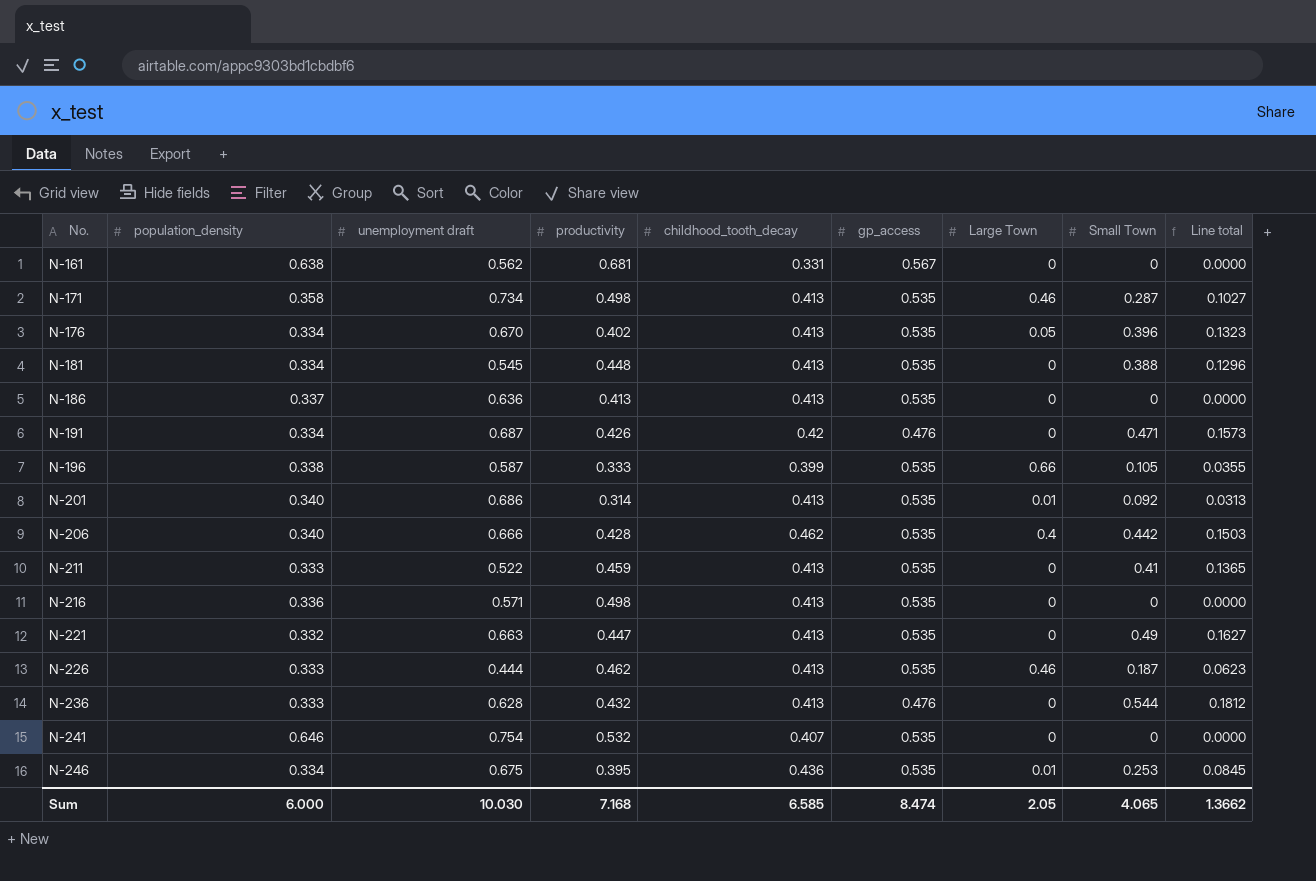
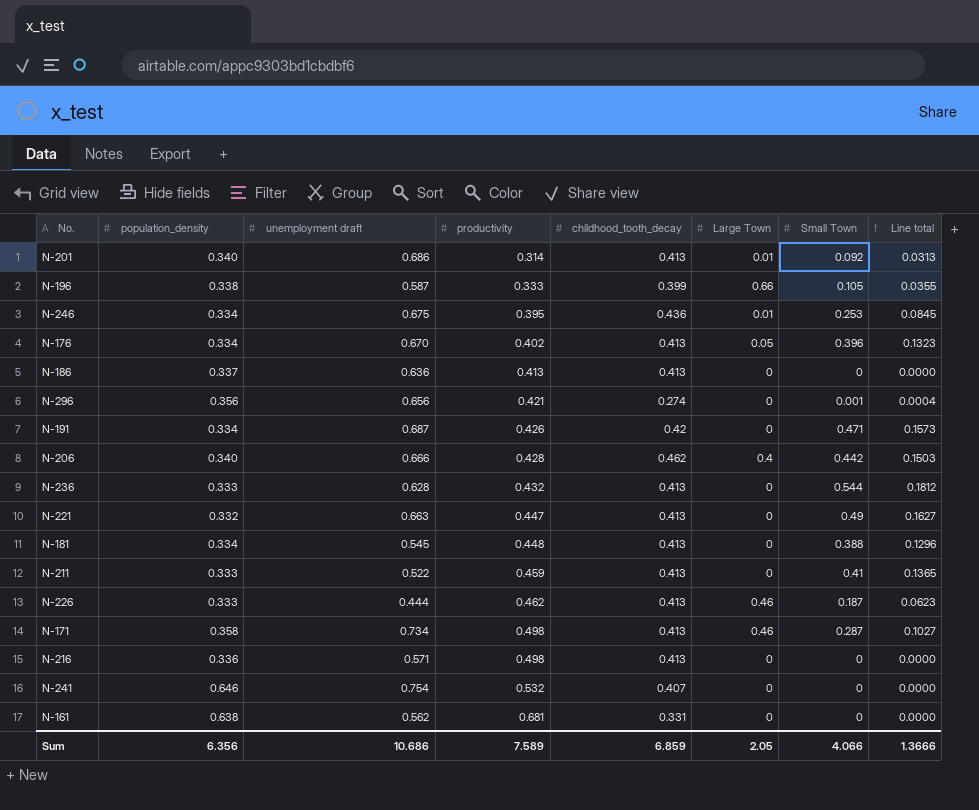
row order: No. ascending -> productivity ascending
column gp_access | position: 6 -> none
row N-296: none -> 0.356 | 0.656 | 0.421 | 0.274 | 0 | 0.001 | 0.0004
Sum | population_density: 6.000 -> 6.356
Sum | unemployment draft: 10.030 -> 10.686
Sum | productivity: 7.168 -> 7.589
Sum | childhood_tooth_decay: 6.585 -> 6.859
Sum | Small Town: 4.065 -> 4.066
Sum | Line total: 1.3662 -> 1.3666

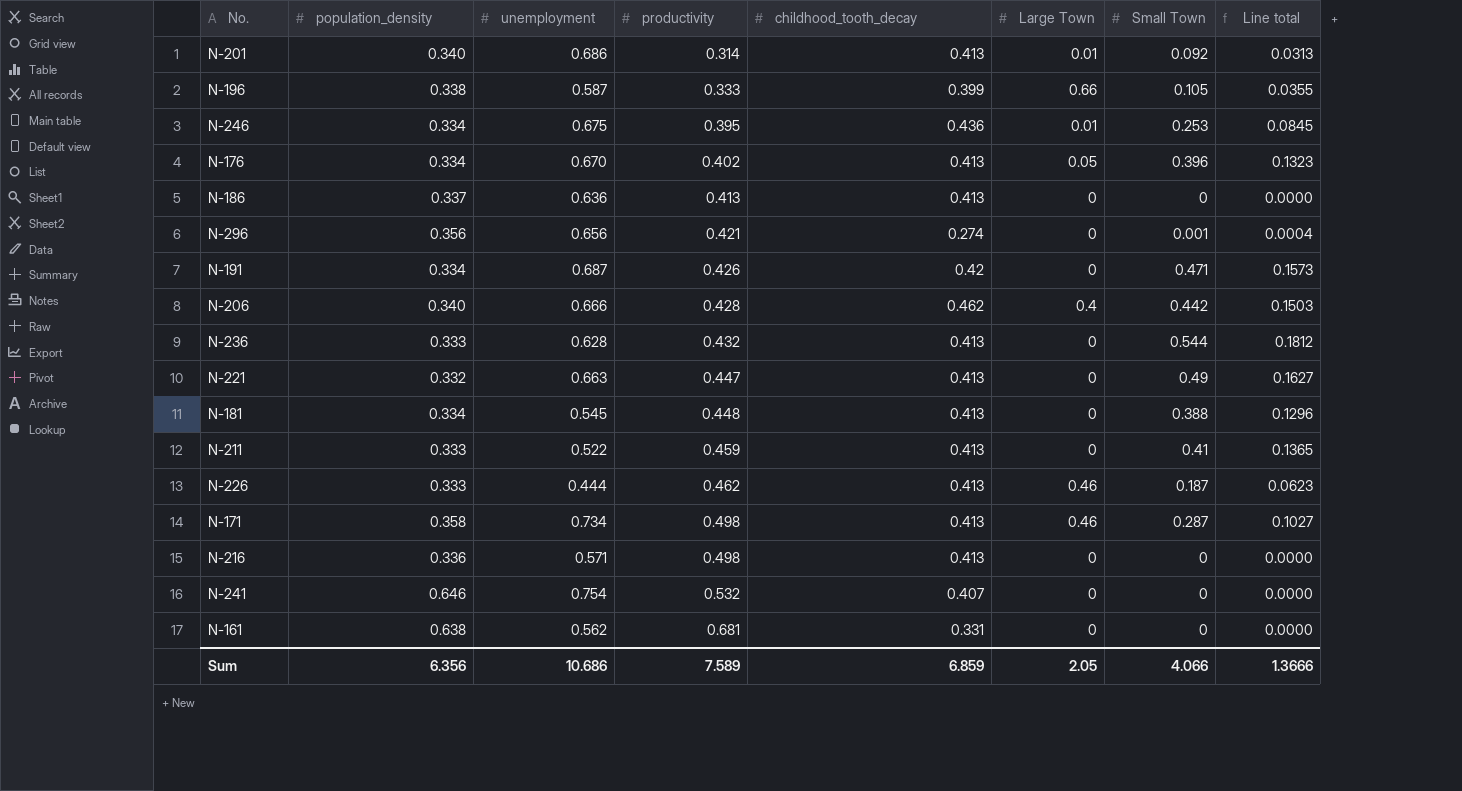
column name: unemployment draft -> unemployment

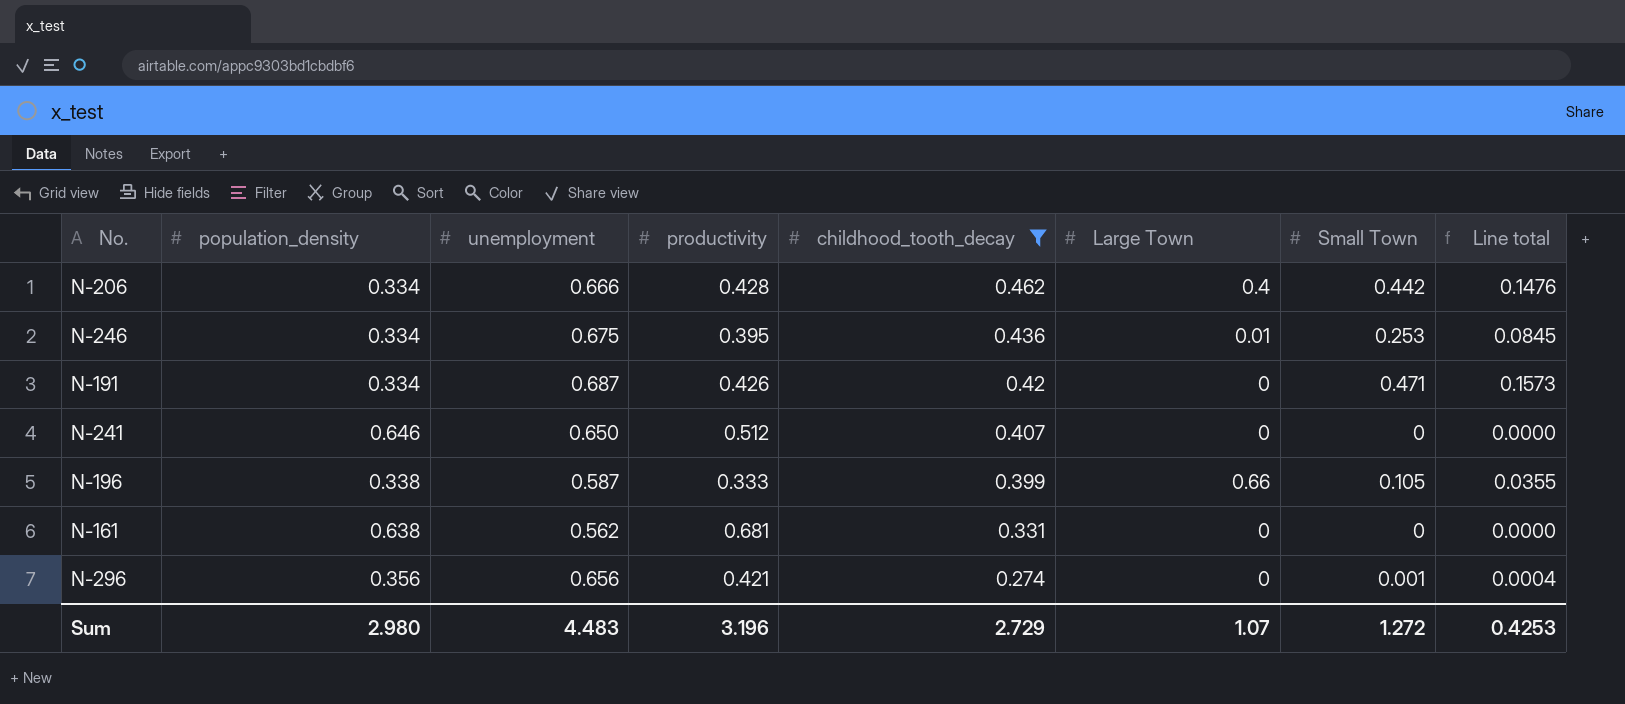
filter: none -> childhood_tooth_decay != 0.413
row order: productivity ascending -> childhood_tooth_decay descending
N-206 | population_density: 0.340 -> 0.334
N-206 | Line total: 0.1503 -> 0.1476
N-241 | unemployment: 0.754 -> 0.650
N-241 | productivity: 0.532 -> 0.512
Sum | population_density: 6.356 -> 2.980
Sum | unemployment: 10.686 -> 4.483
Sum | productivity: 7.589 -> 3.196
Sum | childhood_tooth_decay: 6.859 -> 2.729
Sum | Large Town: 2.05 -> 1.07
Sum | Small Town: 4.066 -> 1.272
Sum | Line total: 1.3666 -> 0.4253

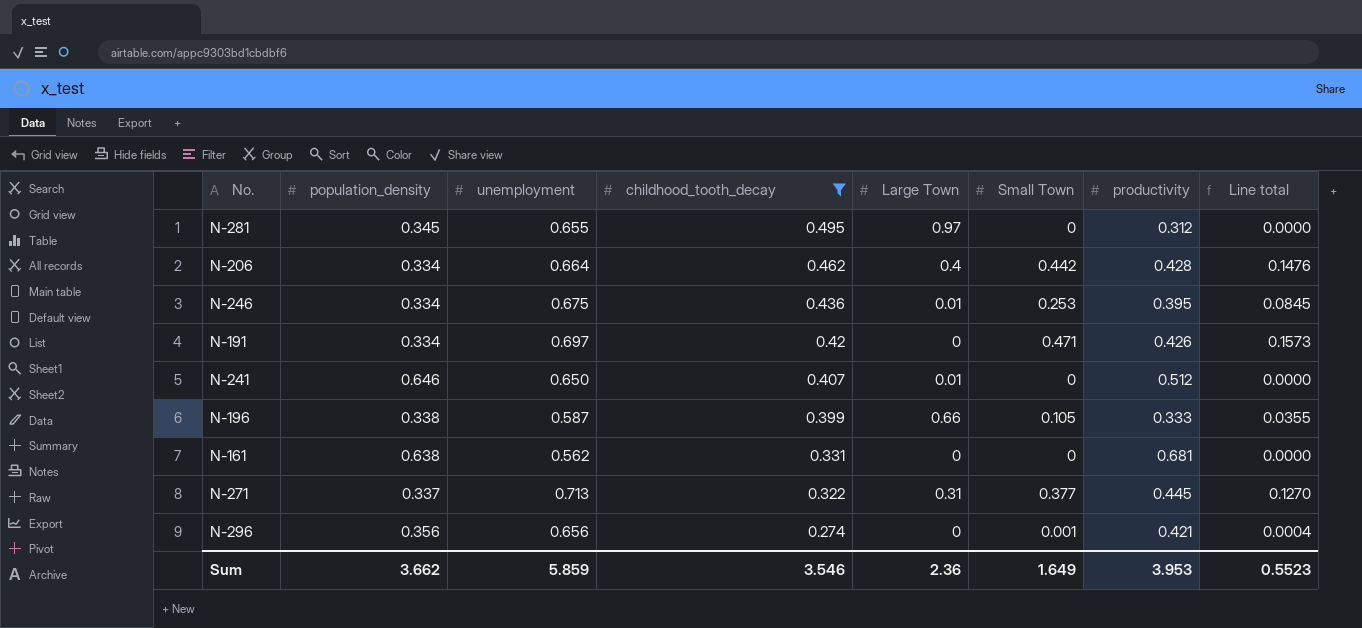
column productivity | position: 4 -> 7
row N-281: none -> 0.345 | 0.655 | 0.495 | 0.97 | 0 | 0.312 | 0.0000
N-206 | unemployment: 0.666 -> 0.664
N-191 | unemployment: 0.687 -> 0.697
N-241 | Large Town: 0 -> 0.01
row N-271: none -> 0.337 | 0.713 | 0.322 | 0.31 | 0.377 | 0.445 | 0.1270
Sum | population_density: 2.980 -> 3.662
Sum | unemployment: 4.483 -> 5.859
Sum | childhood_tooth_decay: 2.729 -> 3.546
Sum | Large Town: 1.07 -> 2.36
Sum | Small Town: 1.272 -> 1.649
Sum | productivity: 3.196 -> 3.953
Sum | Line total: 0.4253 -> 0.5523

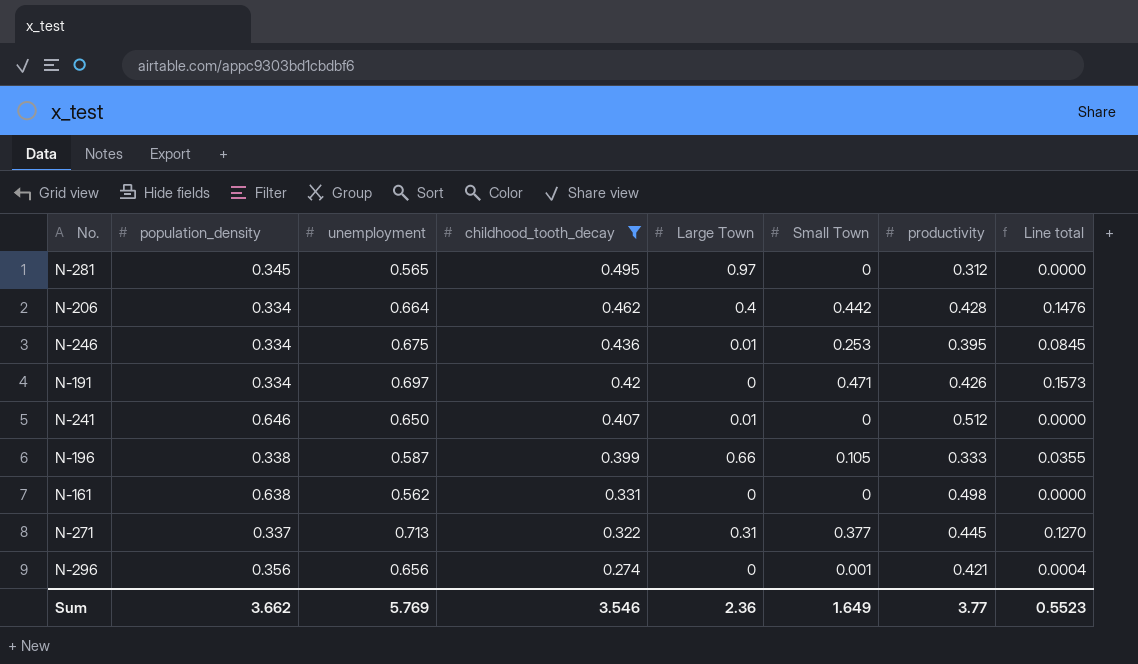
N-281 | unemployment: 0.655 -> 0.565
N-161 | productivity: 0.681 -> 0.498
Sum | unemployment: 5.859 -> 5.769
Sum | productivity: 3.953 -> 3.77

